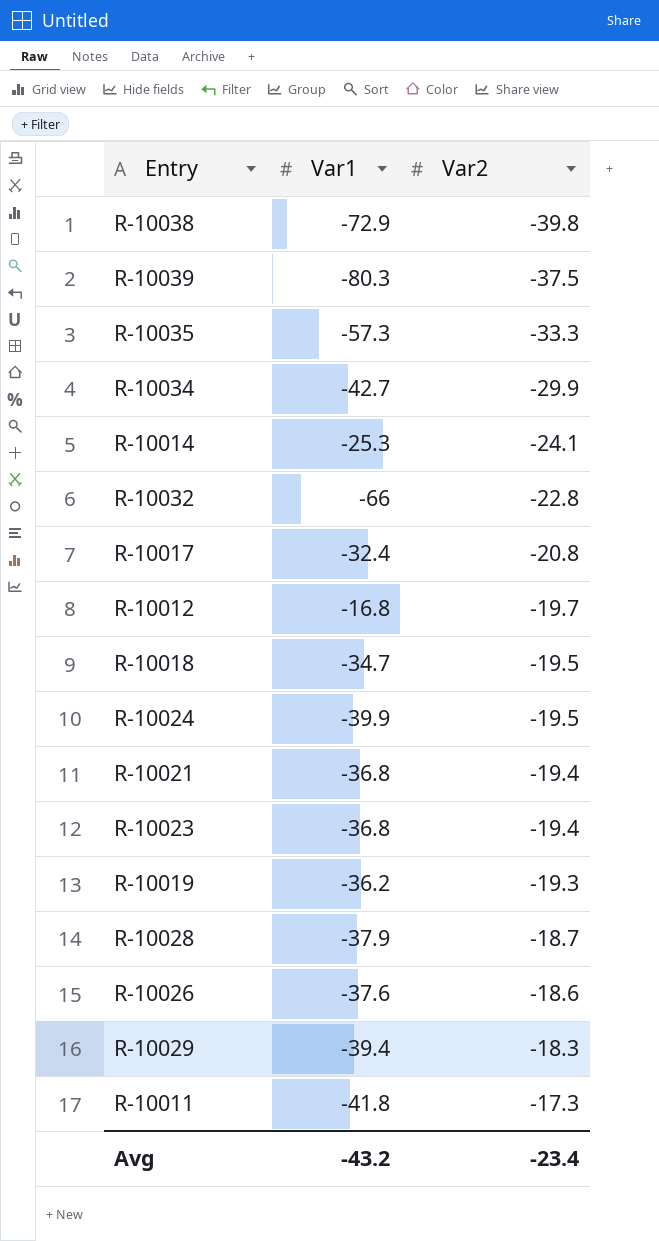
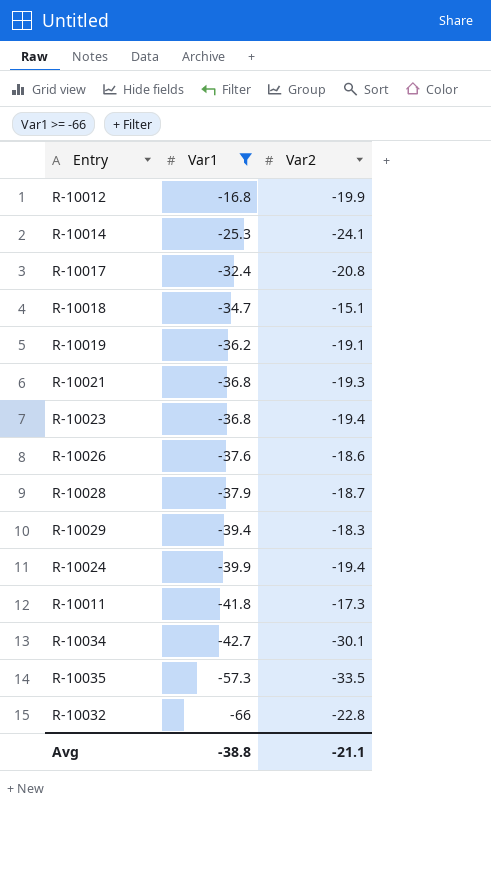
filter: none -> Var1 >= -66
row order: Var2 ascending -> Var1 descending
R-10012 | Var2: -19.7 -> -19.9
R-10018 | Var2: -19.5 -> -15.1
R-10019 | Var2: -19.3 -> -19.1
R-10021 | Var2: -19.4 -> -19.3
R-10024 | Var2: -19.5 -> -19.4
R-10034 | Var2: -29.9 -> -30.1
R-10035 | Var2: -33.3 -> -33.5
Avg | Var1: -43.2 -> -38.8
Avg | Var2: -23.4 -> -21.1

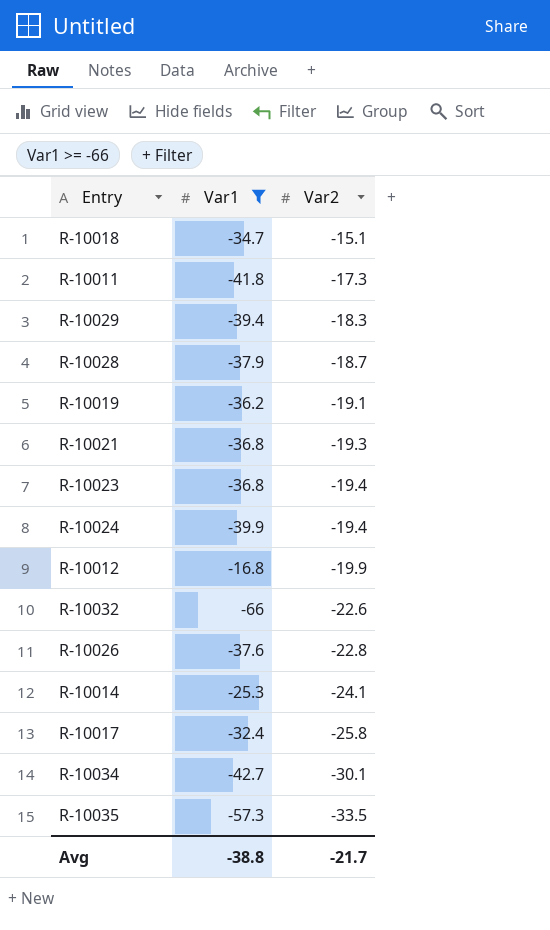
row order: Var1 descending -> Var2 descending
R-10032 | Var2: -22.8 -> -22.6
R-10026 | Var2: -18.6 -> -22.8
R-10017 | Var2: -20.8 -> -25.8
Avg | Var2: -21.1 -> -21.7

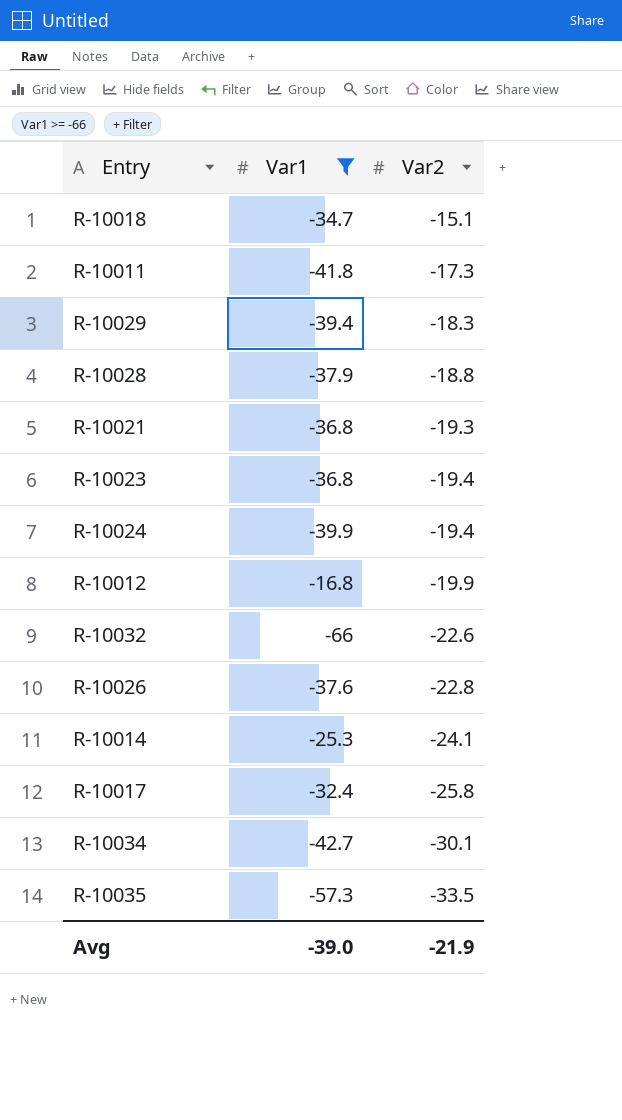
row R-10019: -36.2 | -19.1 -> none
R-10028 | Var2: -18.7 -> -18.8
Avg | Var1: -38.8 -> -39.0
Avg | Var2: -21.7 -> -21.9

